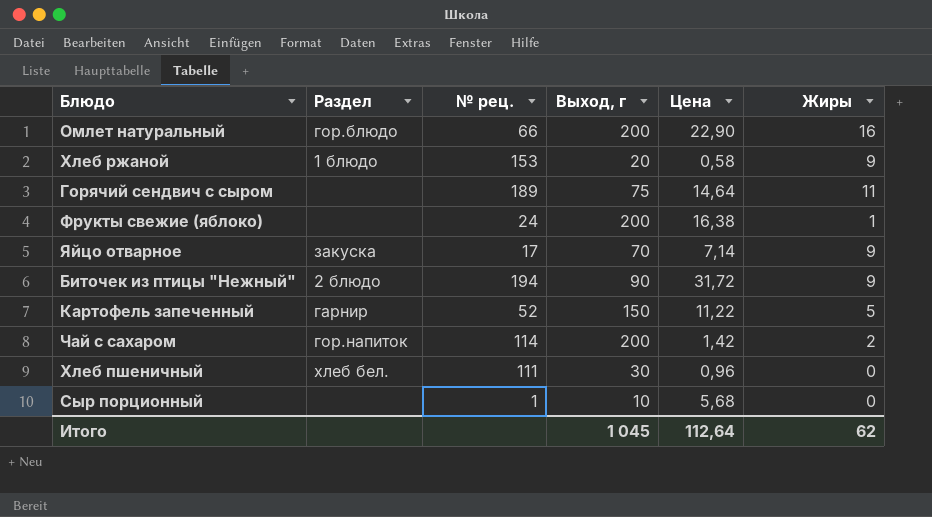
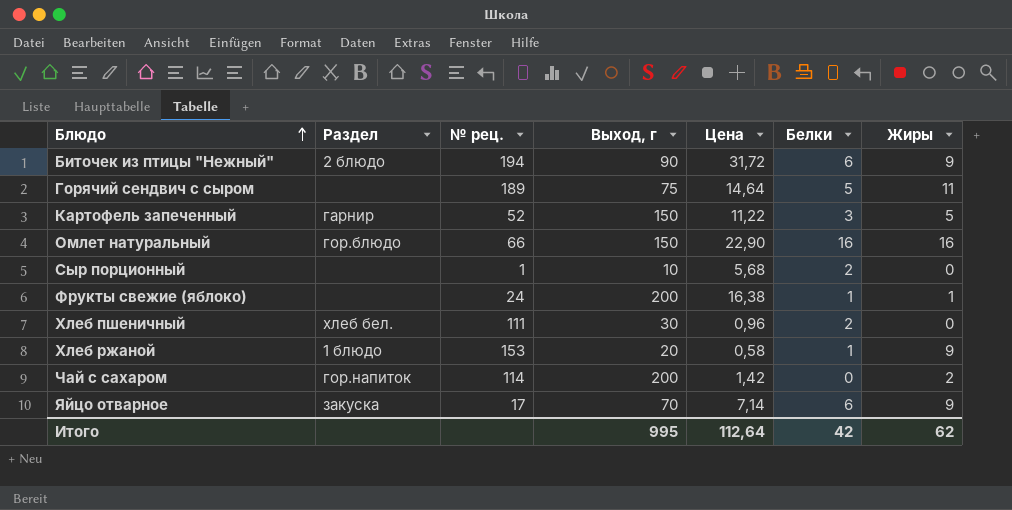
row order: none -> Блюдо ascending
column Белки | position: none -> 6
Омлет натуральный | Выход, г: 200 -> 150
Итого | Выход, г: 1 045 -> 995

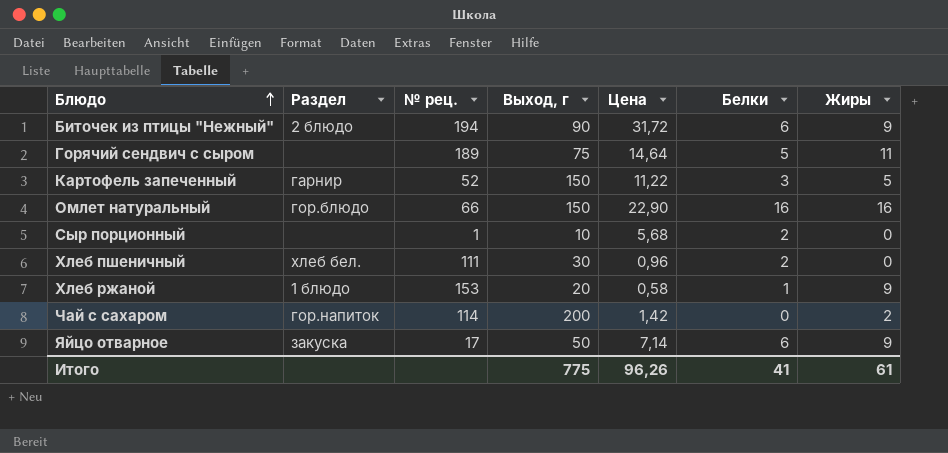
row Фрукты свежие (яблоко): none | 24 | 200 | 16,38 | 1 | 1 -> none
Яйцо отварное | Выход, г: 70 -> 50
Итого | Выход, г: 995 -> 775
Итого | Цена: 112,64 -> 96,26
Итого | Белки: 42 -> 41
Итого | Жиры: 62 -> 61

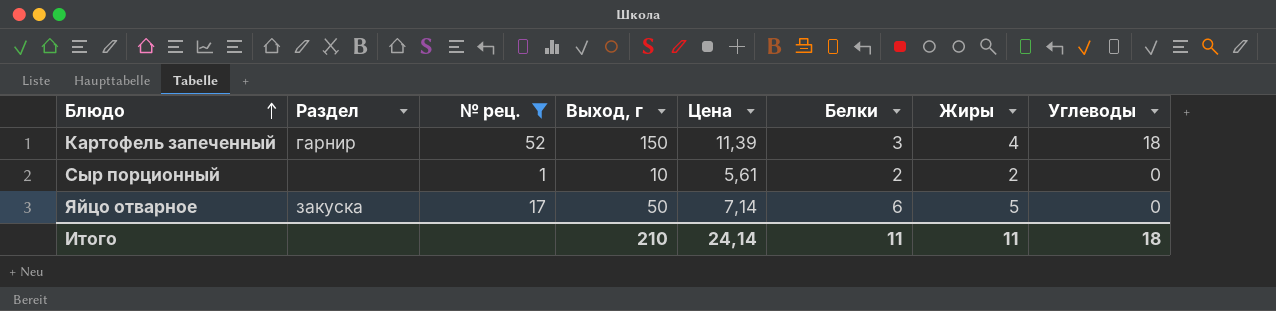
filter: none -> № рец. <= 52
column Углеводы | position: none -> 8
Картофель запеченный | Цена: 11,22 -> 11,39
Картофель запеченный | Жиры: 5 -> 4
Сыр порционный | Цена: 5,68 -> 5,61
Сыр порционный | Жиры: 0 -> 2
Яйцо отварное | Жиры: 9 -> 5
Итого | Выход, г: 775 -> 210
Итого | Цена: 96,26 -> 24,14
Итого | Белки: 41 -> 11
Итого | Жиры: 61 -> 11

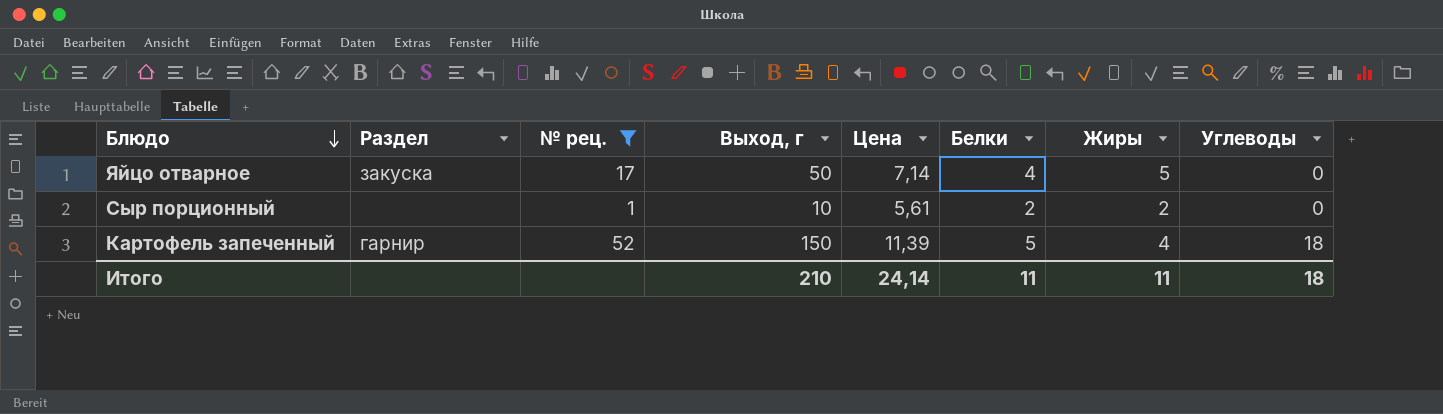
row order: Блюдо ascending -> Блюдо descending
Яйцо отварное | Белки: 6 -> 4
Картофель запеченный | Белки: 3 -> 5

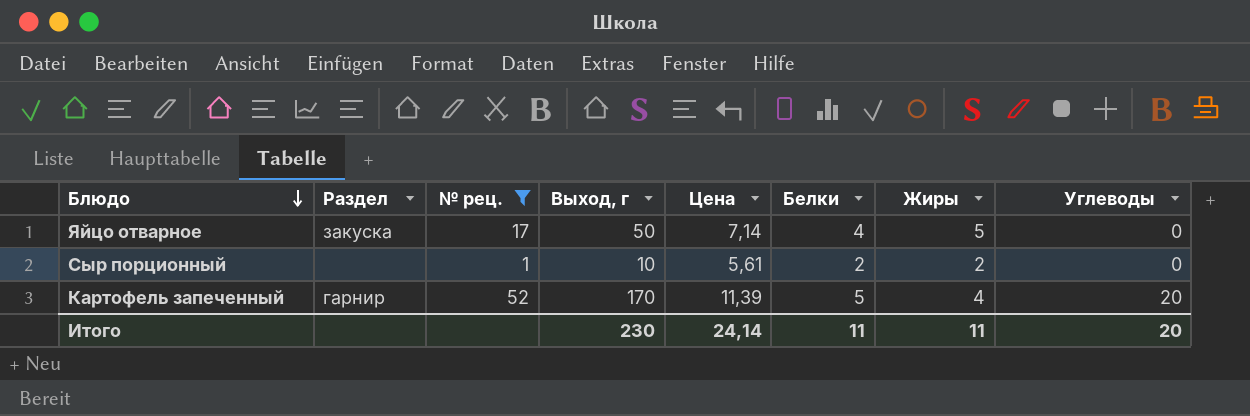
Картофель запеченный | Выход, г: 150 -> 170
Картофель запеченный | Углеводы: 18 -> 20
Итого | Выход, г: 210 -> 230
Итого | Углеводы: 18 -> 20

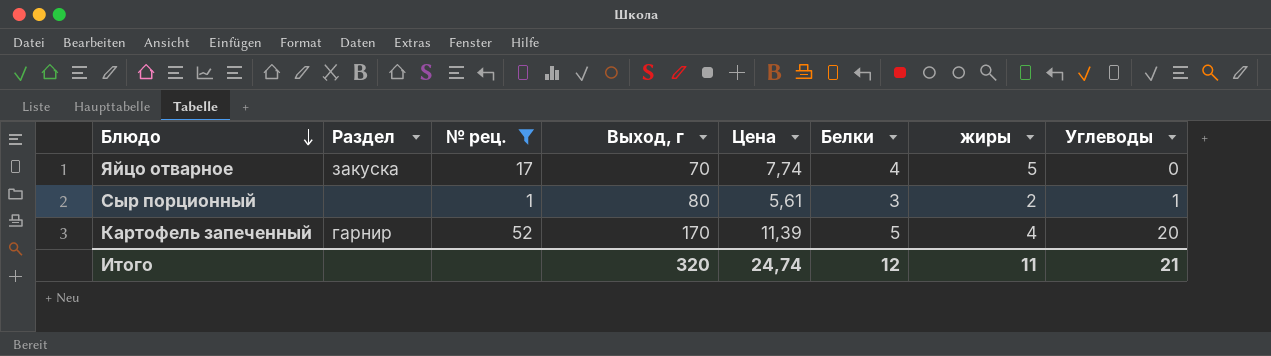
column name: Жиры -> жиры
Яйцо отварное | Выход, г: 50 -> 70
Яйцо отварное | Цена: 7,14 -> 7,74
Сыр порционный | Выход, г: 10 -> 80
Сыр порционный | Белки: 2 -> 3
Сыр порционный | Углеводы: 0 -> 1
Итого | Выход, г: 230 -> 320
Итого | Цена: 24,14 -> 24,74
Итого | Белки: 11 -> 12
Итого | Углеводы: 20 -> 21

